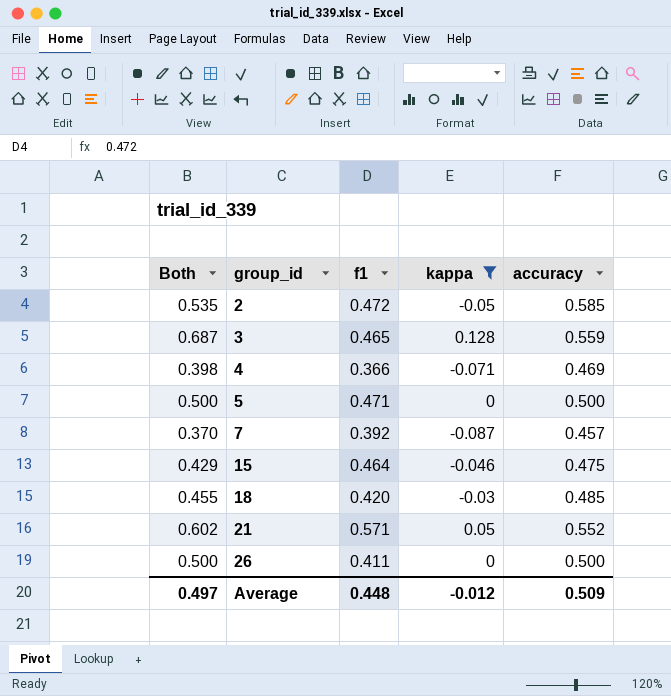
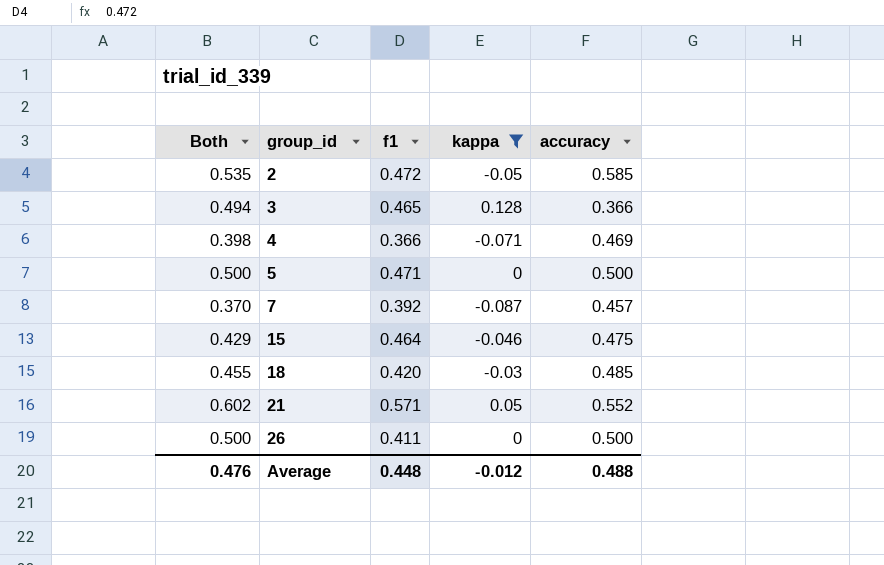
3 | Both: 0.687 -> 0.494
3 | accuracy: 0.559 -> 0.366
Average | Both: 0.497 -> 0.476
Average | accuracy: 0.509 -> 0.488

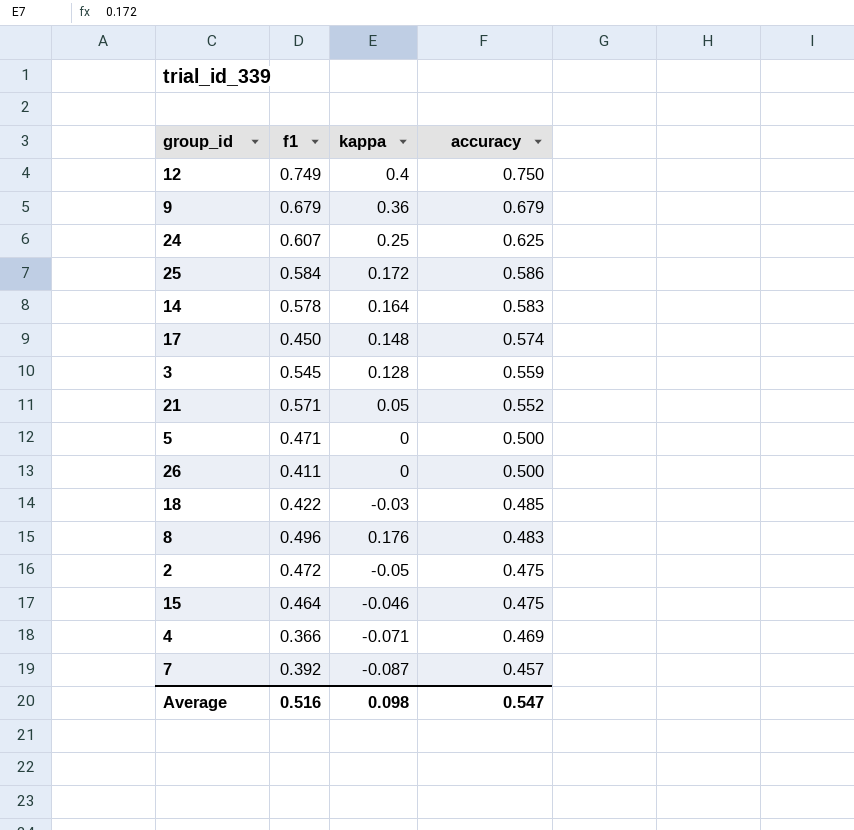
filter: kappa <= 0.128 -> none
row order: group_id ascending -> accuracy descending
column Both | formula: [kappa] + [accuracy] -> none
3 | f1: 0.465 -> 0.545
3 | accuracy: 0.366 -> 0.559
18 | f1: 0.420 -> 0.422
2 | accuracy: 0.585 -> 0.475
Average | f1: 0.448 -> 0.516
Average | kappa: -0.012 -> 0.098
Average | accuracy: 0.488 -> 0.547

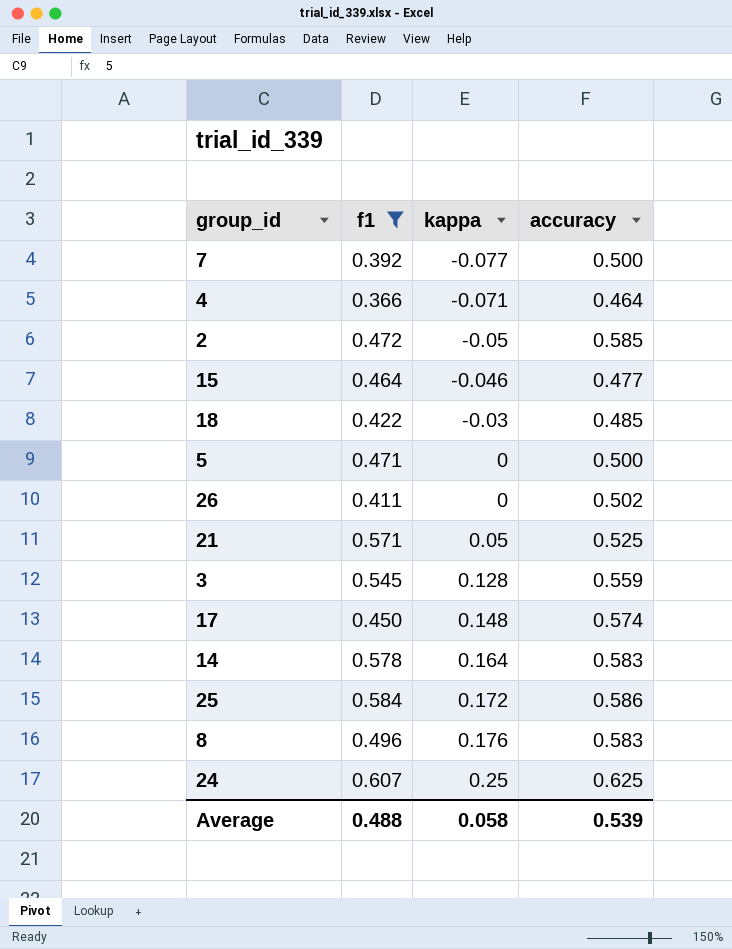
filter: none -> f1 <= 0.607
row order: accuracy descending -> kappa ascending
7 | kappa: -0.087 -> -0.077
7 | accuracy: 0.457 -> 0.500
4 | accuracy: 0.469 -> 0.464
2 | accuracy: 0.475 -> 0.585
15 | accuracy: 0.475 -> 0.477
26 | accuracy: 0.500 -> 0.502
21 | accuracy: 0.552 -> 0.525
8 | accuracy: 0.483 -> 0.583
Average | f1: 0.516 -> 0.488
Average | kappa: 0.098 -> 0.058
Average | accuracy: 0.547 -> 0.539

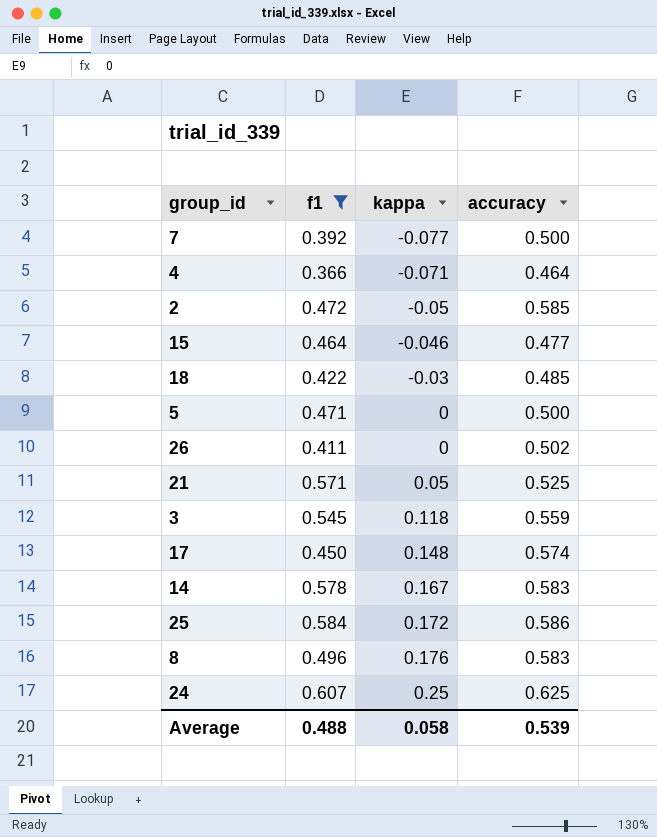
3 | kappa: 0.128 -> 0.118
14 | kappa: 0.164 -> 0.167

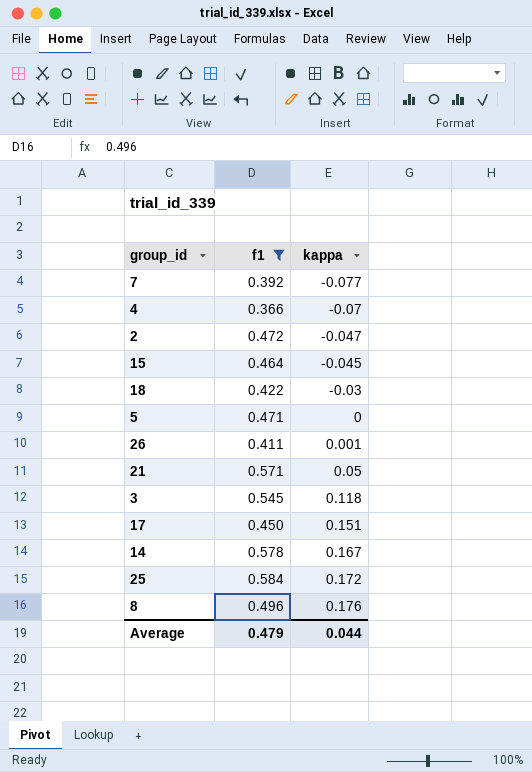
column accuracy | position: 4 -> none
row 24: 0.607 | 0.25 | 0.625 -> none
4 | kappa: -0.071 -> -0.07
2 | kappa: -0.05 -> -0.047
15 | kappa: -0.046 -> -0.045
26 | kappa: 0 -> 0.001
17 | kappa: 0.148 -> 0.151
Average | f1: 0.488 -> 0.479
Average | kappa: 0.058 -> 0.044

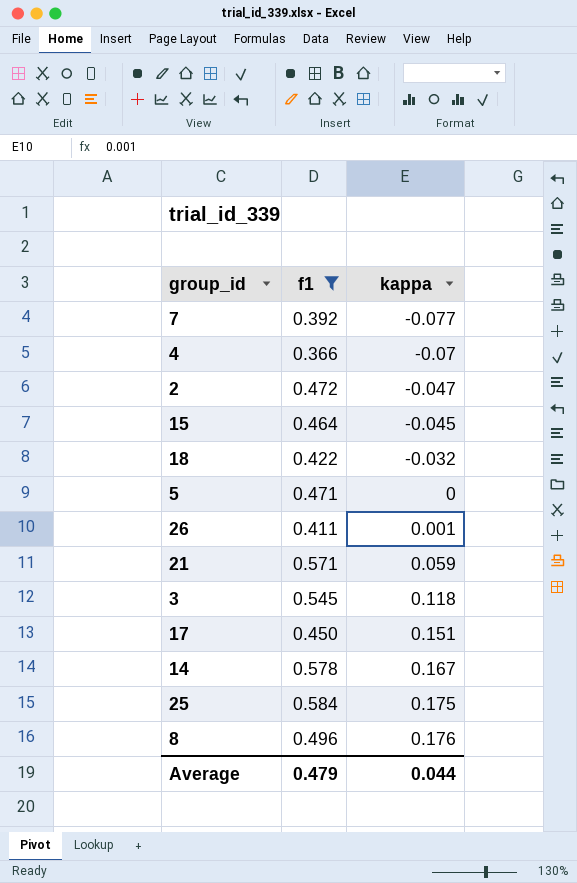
18 | kappa: -0.03 -> -0.032
21 | kappa: 0.05 -> 0.059
25 | kappa: 0.172 -> 0.175

